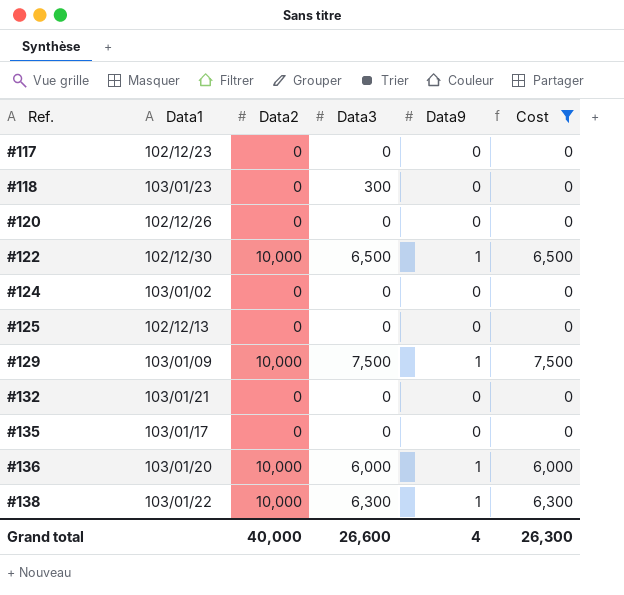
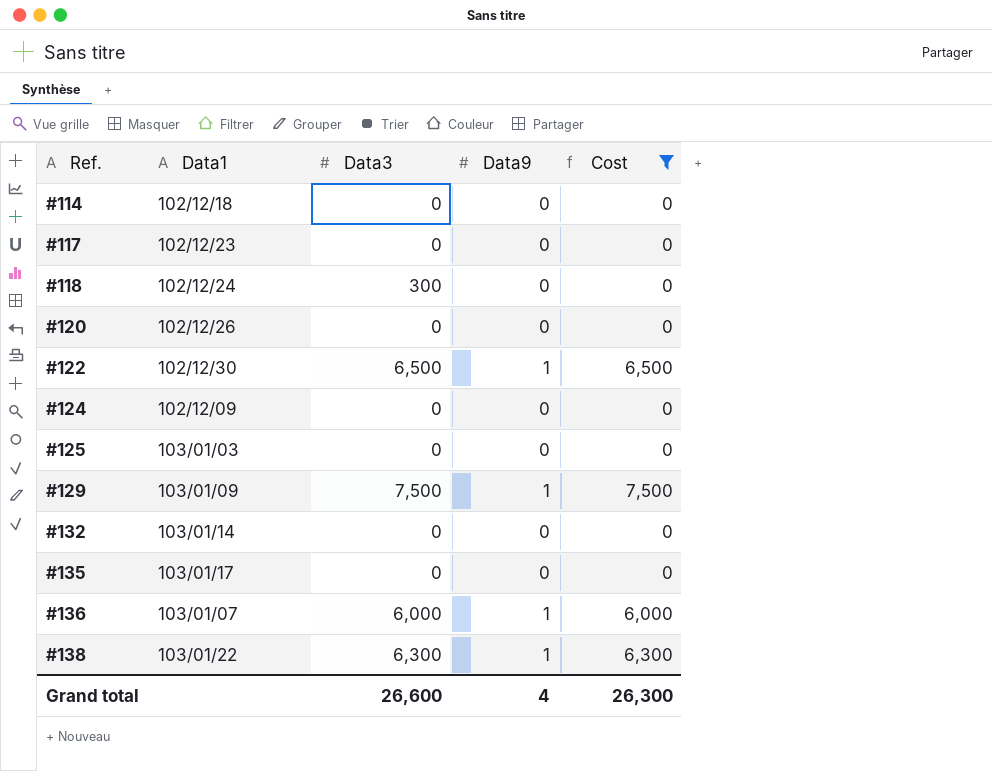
column Data2 | position: 3 -> none
row #114: none -> 102/12/18 | 0 | 0 | 0
#118 | Data1: 103/01/23 -> 102/12/24
#124 | Data1: 103/01/02 -> 102/12/09
#125 | Data1: 102/12/13 -> 103/01/03
#132 | Data1: 103/01/21 -> 103/01/14
#136 | Data1: 103/01/20 -> 103/01/07

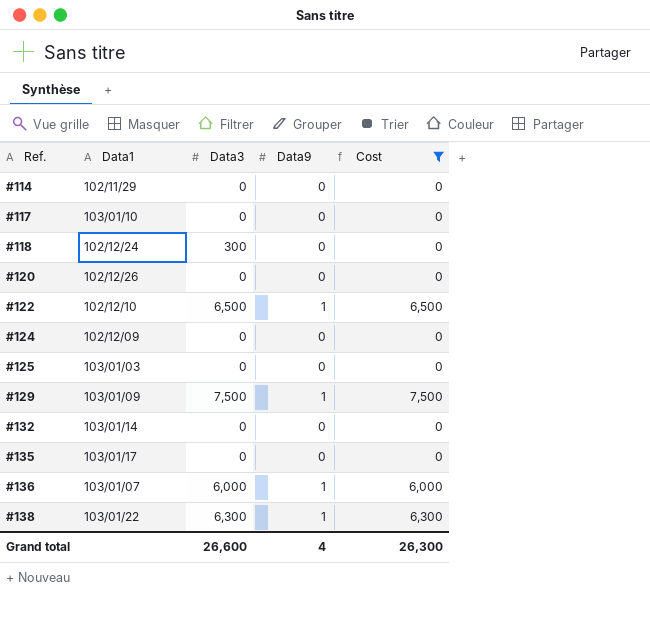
#114 | Data1: 102/12/18 -> 102/11/29
#117 | Data1: 102/12/23 -> 103/01/10
#122 | Data1: 102/12/30 -> 102/12/10

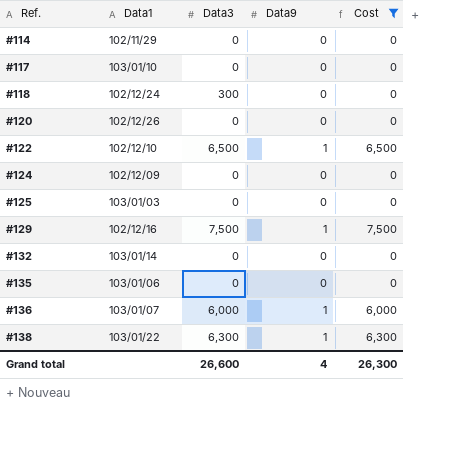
#129 | Data1: 103/01/09 -> 102/12/16
#135 | Data1: 103/01/17 -> 103/01/06

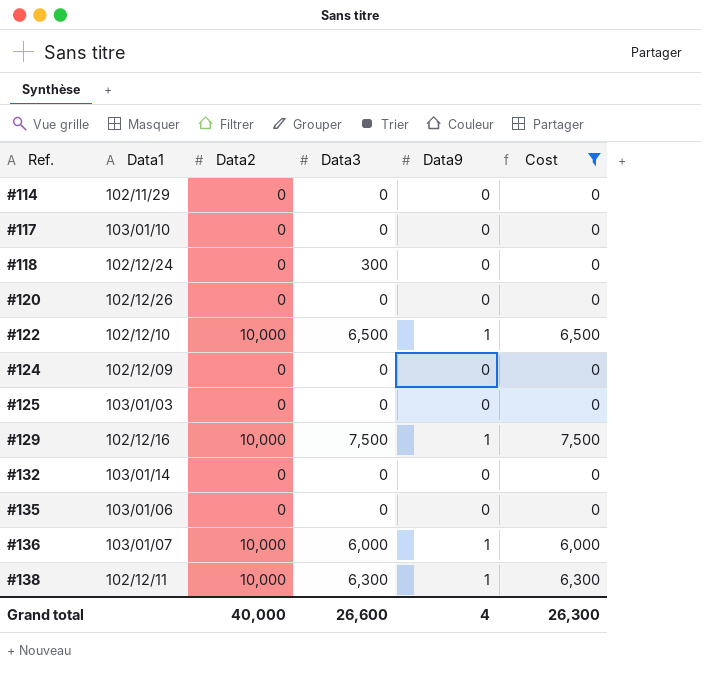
column Data2 | position: none -> 3
#138 | Data1: 103/01/22 -> 102/12/11

